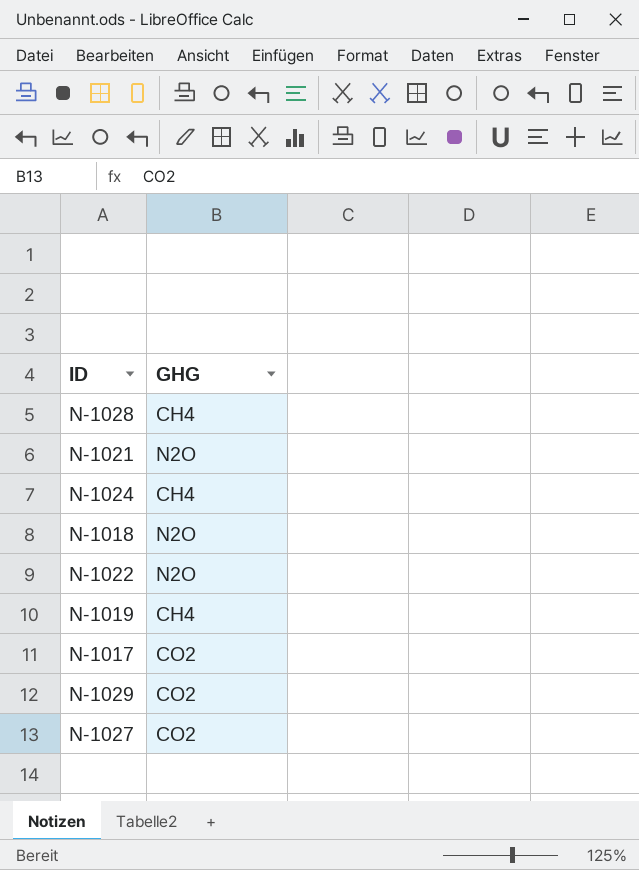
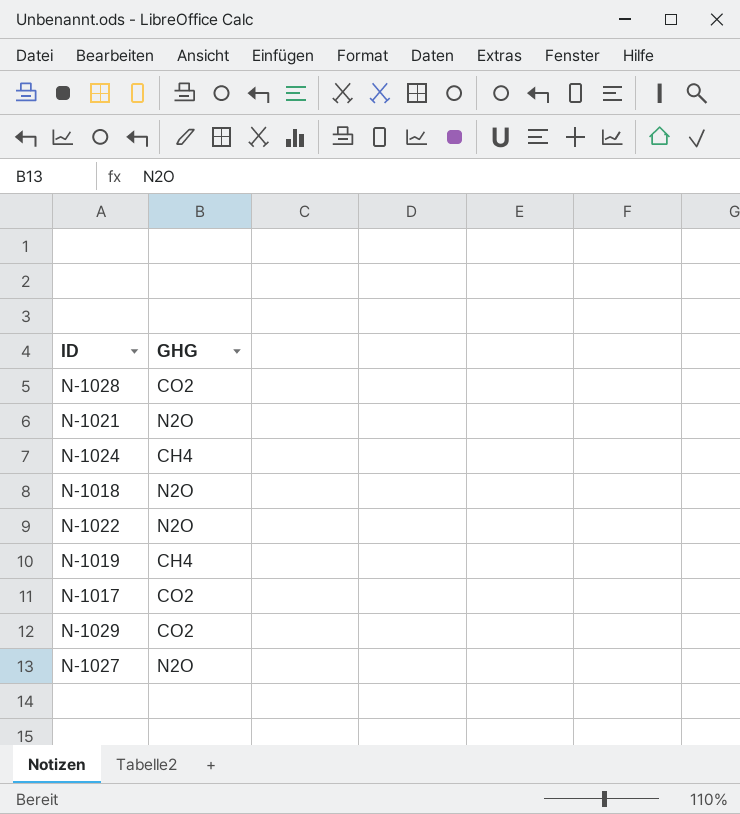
N-1028 | GHG: CH4 -> CO2
N-1027 | GHG: CO2 -> N2O

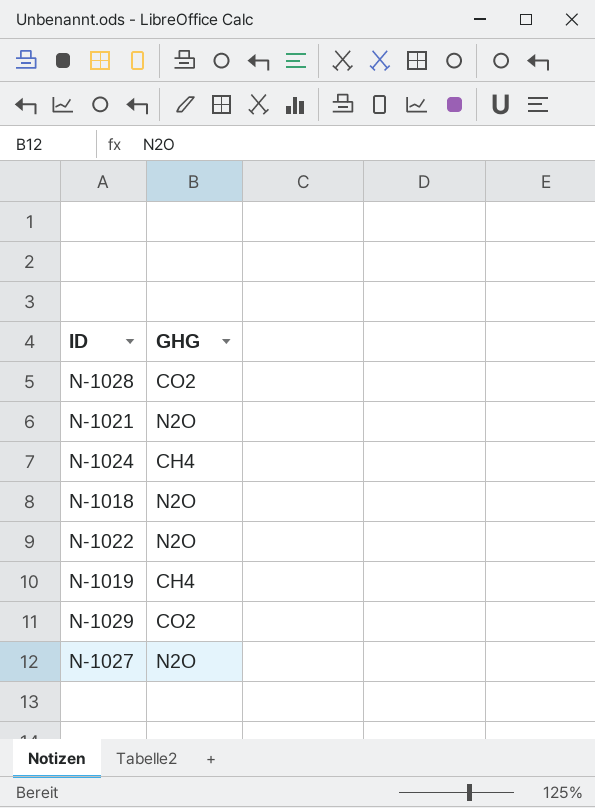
row N-1017: CO2 -> none

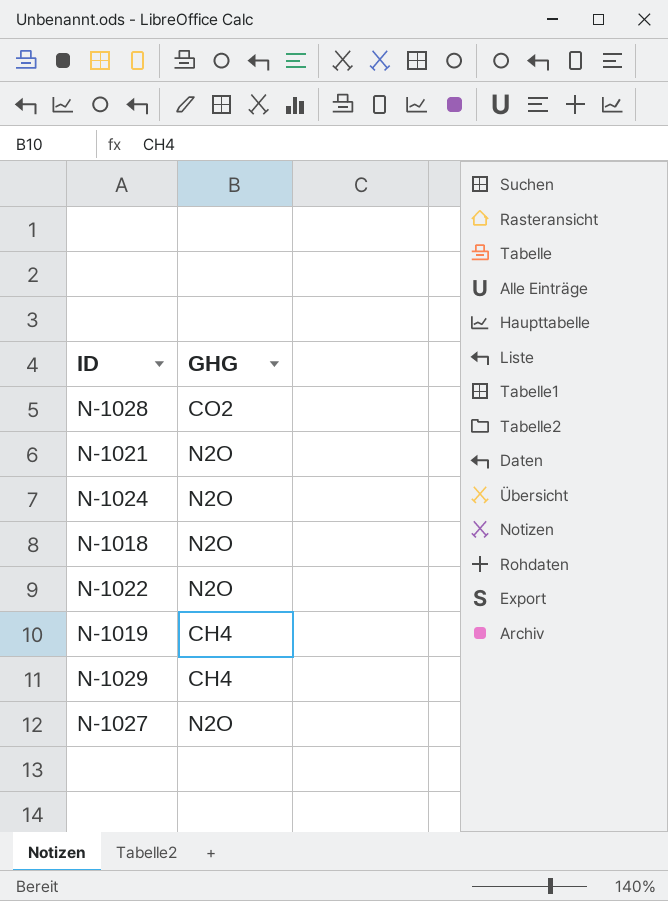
N-1024 | GHG: CH4 -> N2O
N-1029 | GHG: CO2 -> CH4

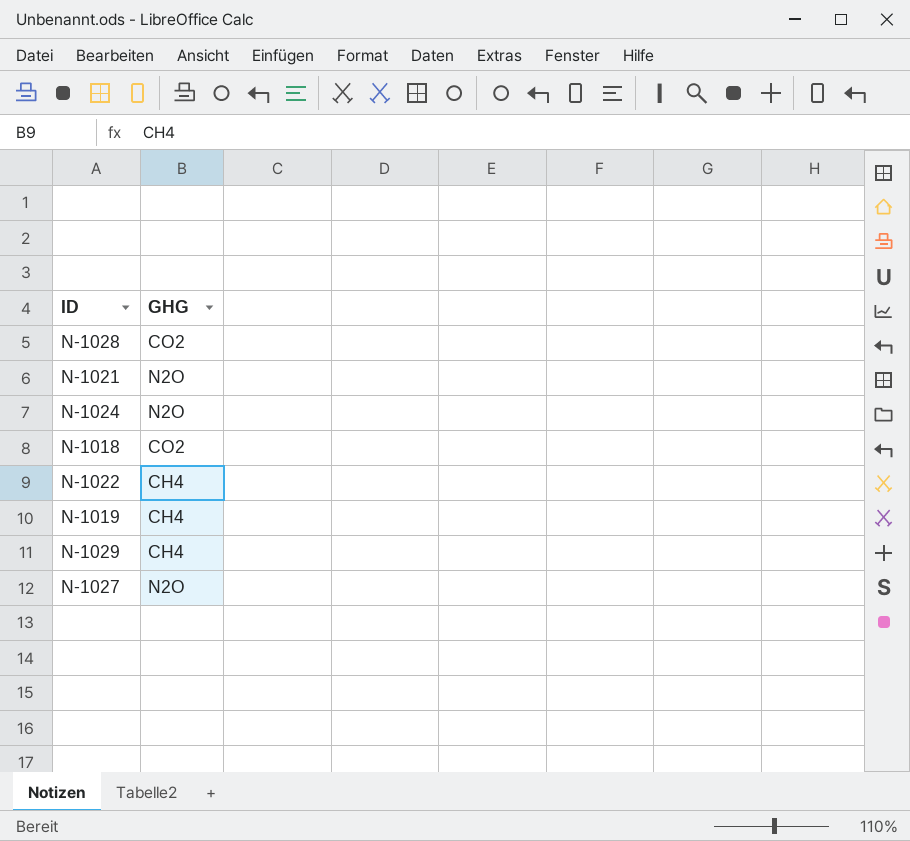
N-1018 | GHG: N2O -> CO2
N-1022 | GHG: N2O -> CH4

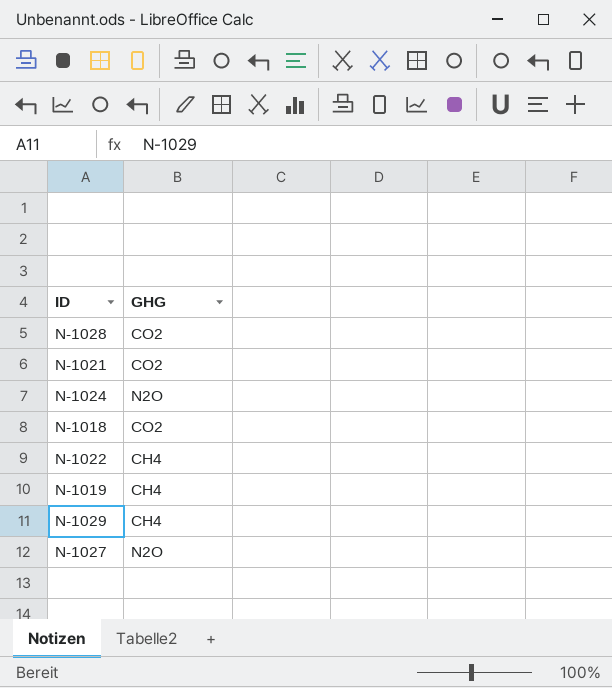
N-1021 | GHG: N2O -> CO2

